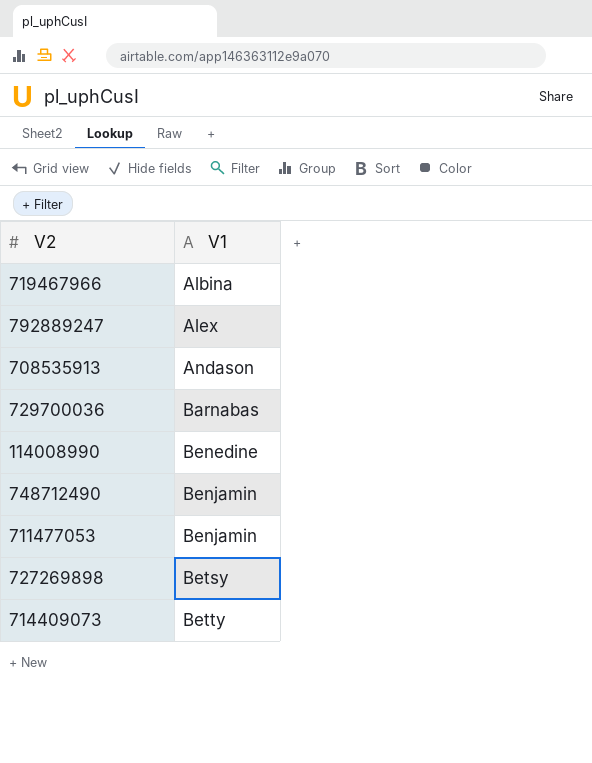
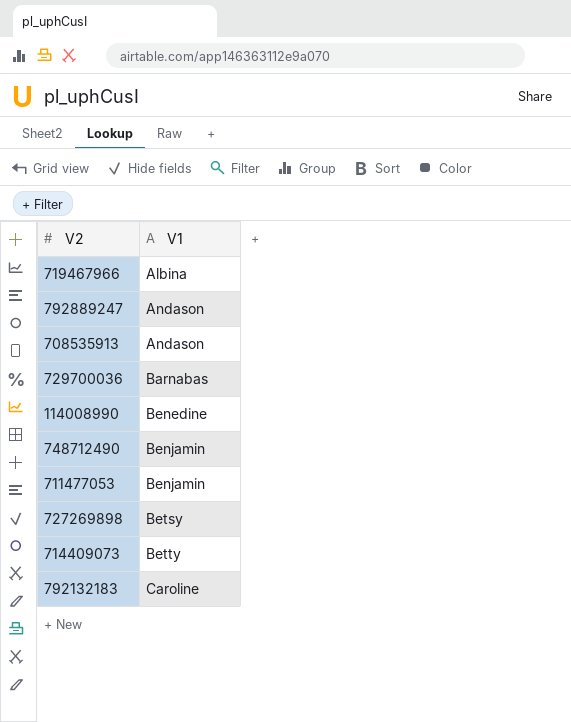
792889247 | V1: Alex -> Andason
row 792132183: none -> Caroline

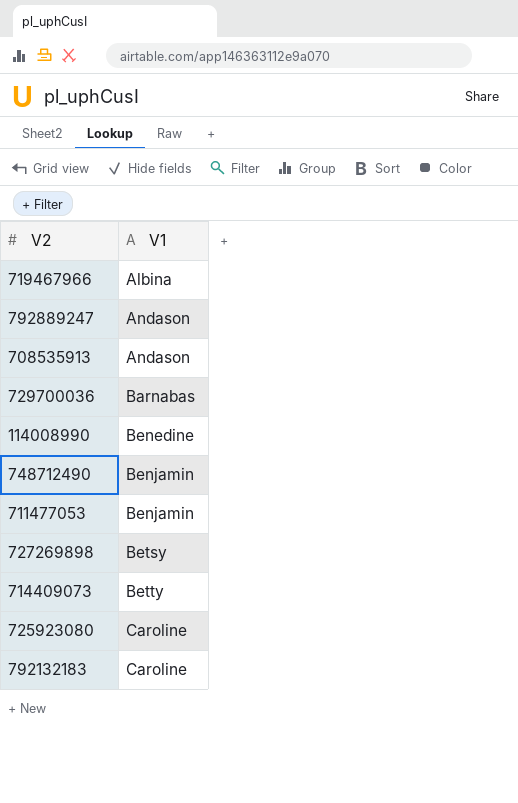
row 725923080: none -> Caroline

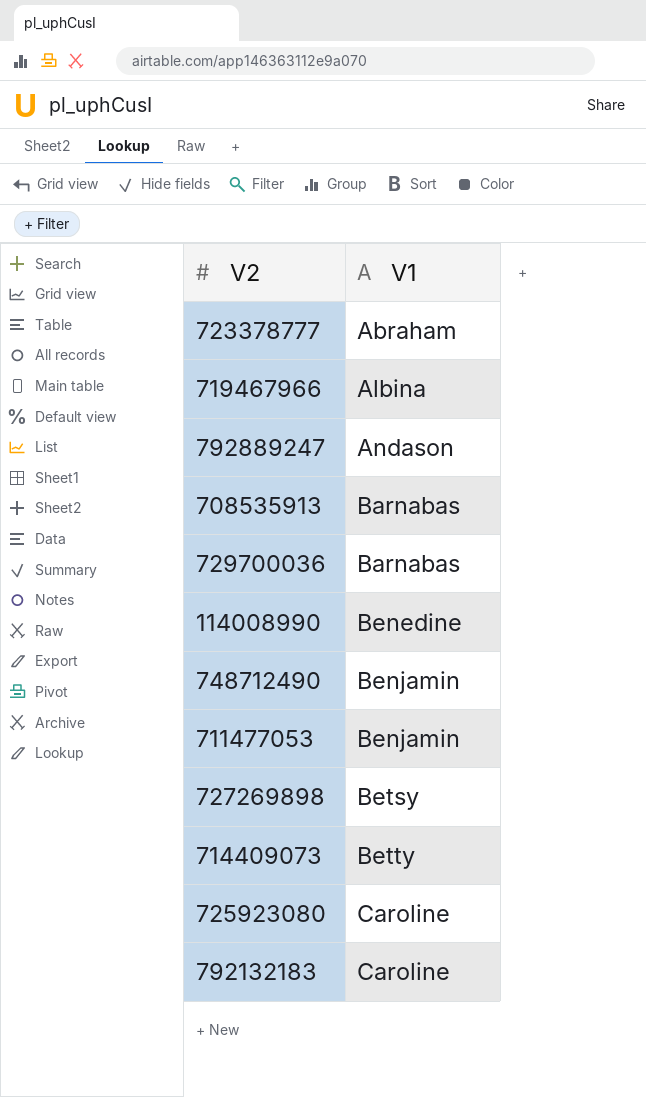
row 723378777: none -> Abraham
708535913 | V1: Andason -> Barnabas

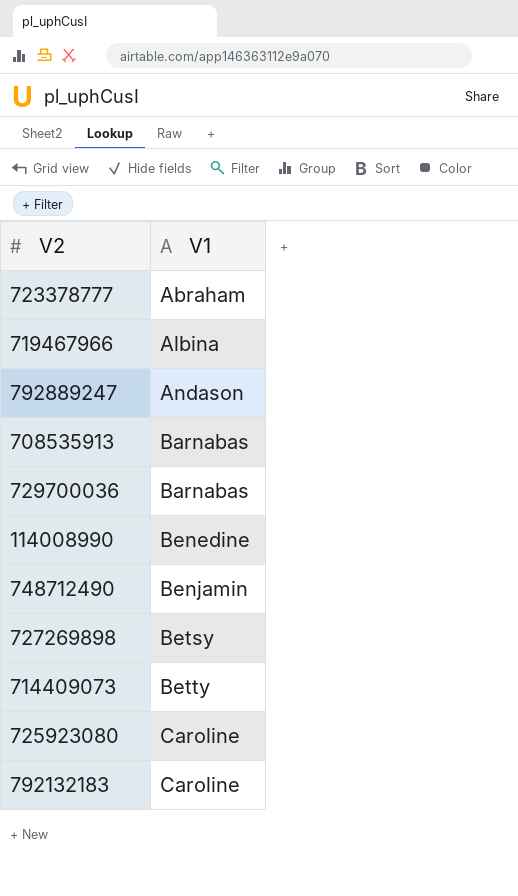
row 711477053: Benjamin -> none

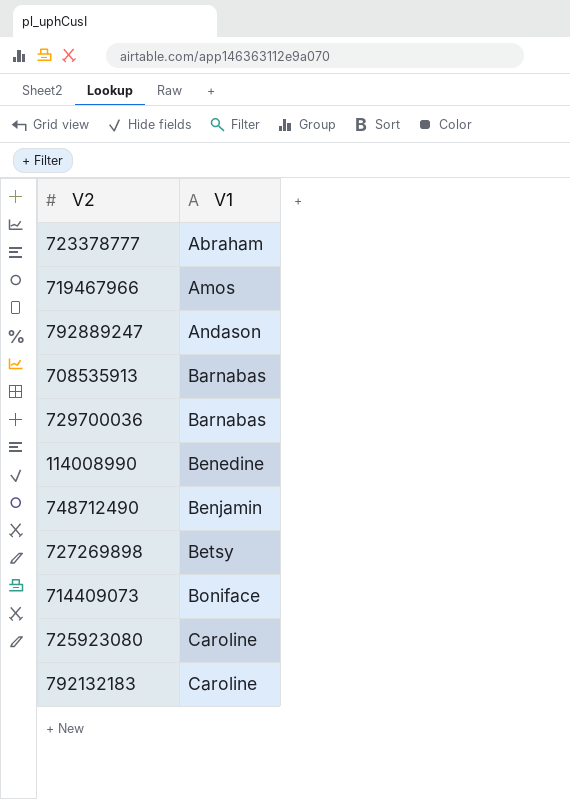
719467966 | V1: Albina -> Amos
714409073 | V1: Betty -> Boniface

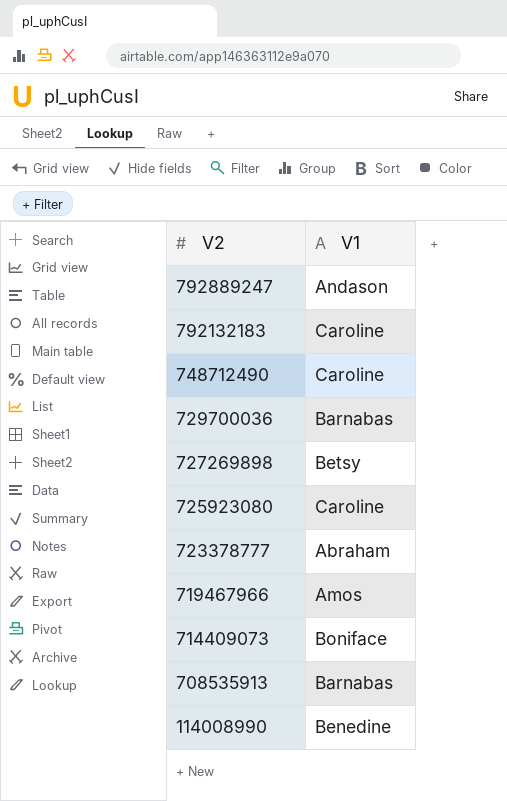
row order: V1 ascending -> V2 descending
748712490 | V1: Benjamin -> Caroline

